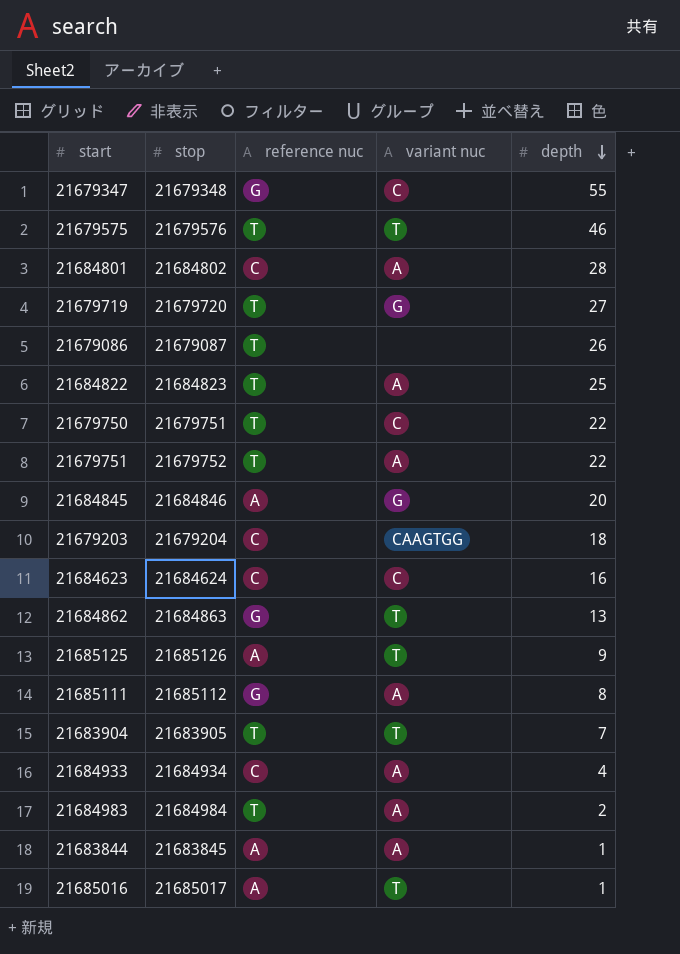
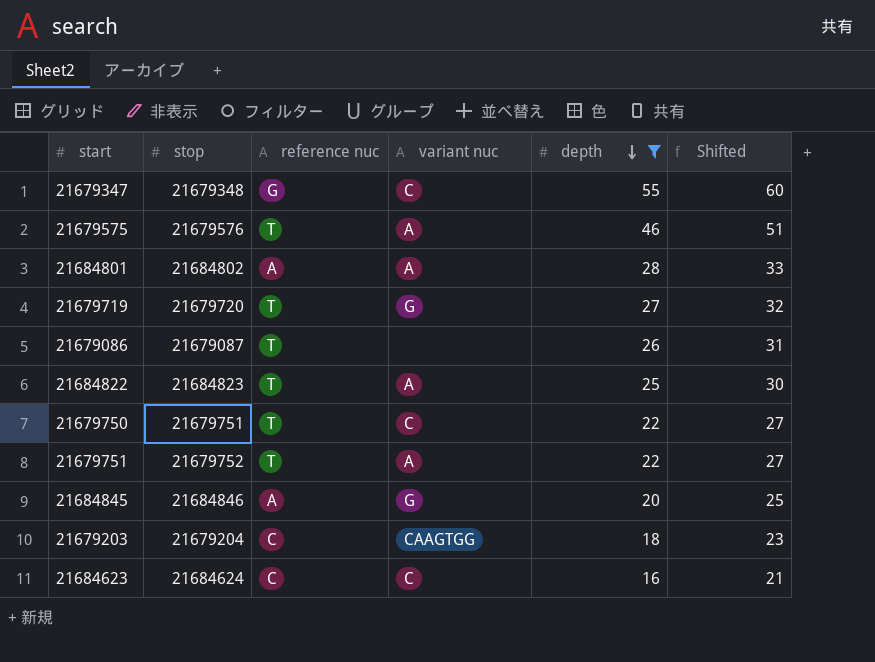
filter: none -> depth >= 16
column Shifted | formula: none -> [depth] + 5
21679575 | variant nuc: T -> A
21684801 | reference nuc: C -> A

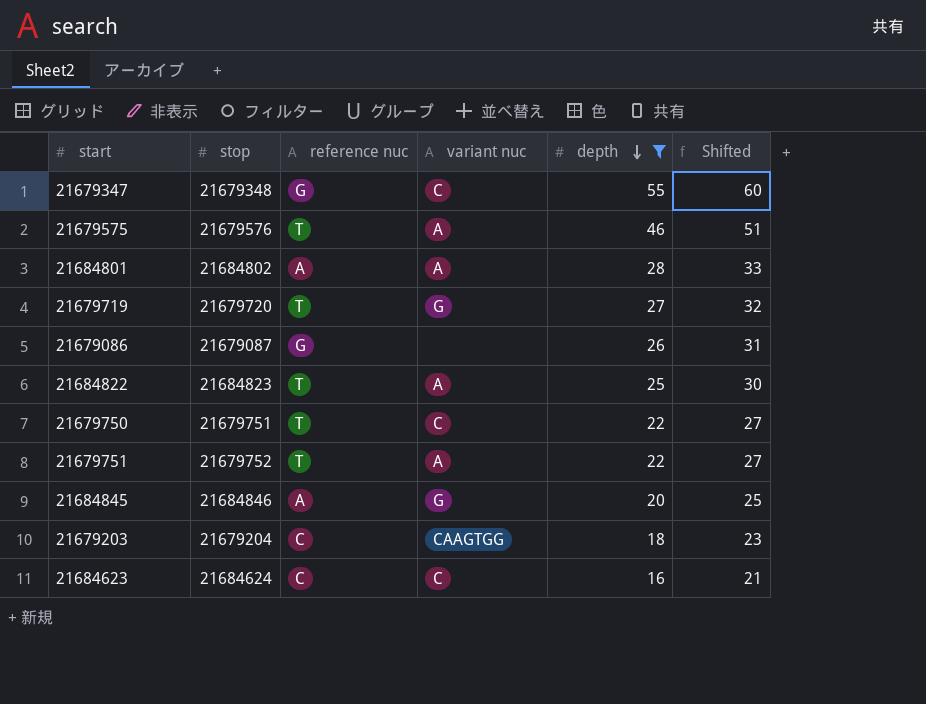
21679086 | reference nuc: T -> G

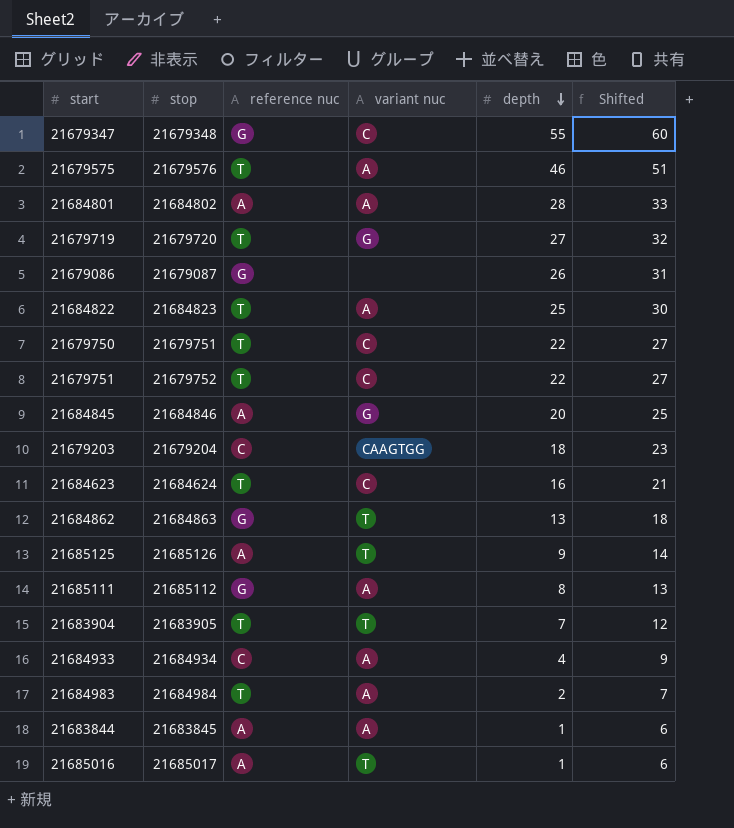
filter: depth >= 16 -> none
21679751 | variant nuc: A -> C
21684623 | reference nuc: C -> T

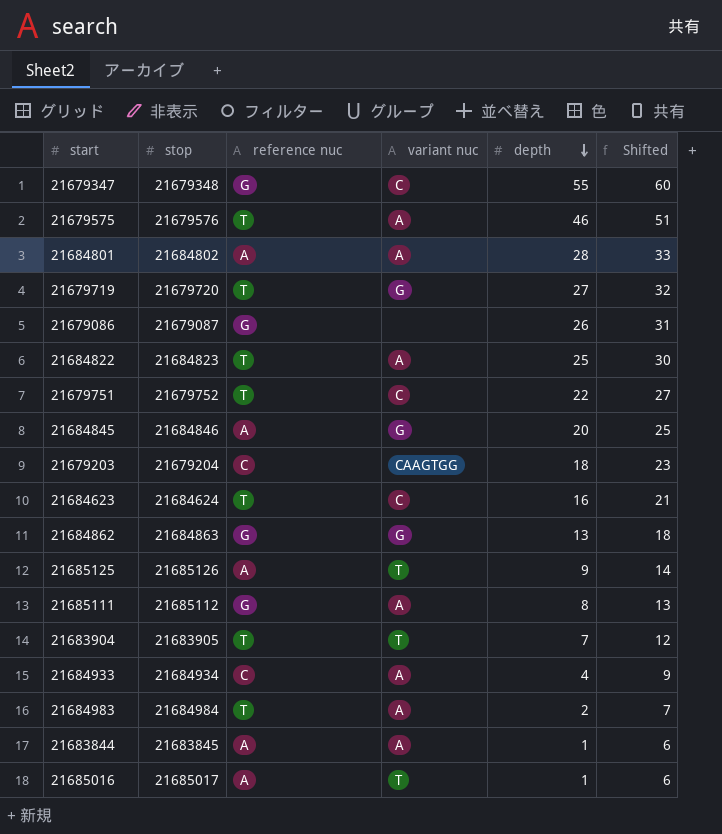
row 21679750: 21679751 | T | C | 22 | 27 -> none
21684862 | variant nuc: T -> G

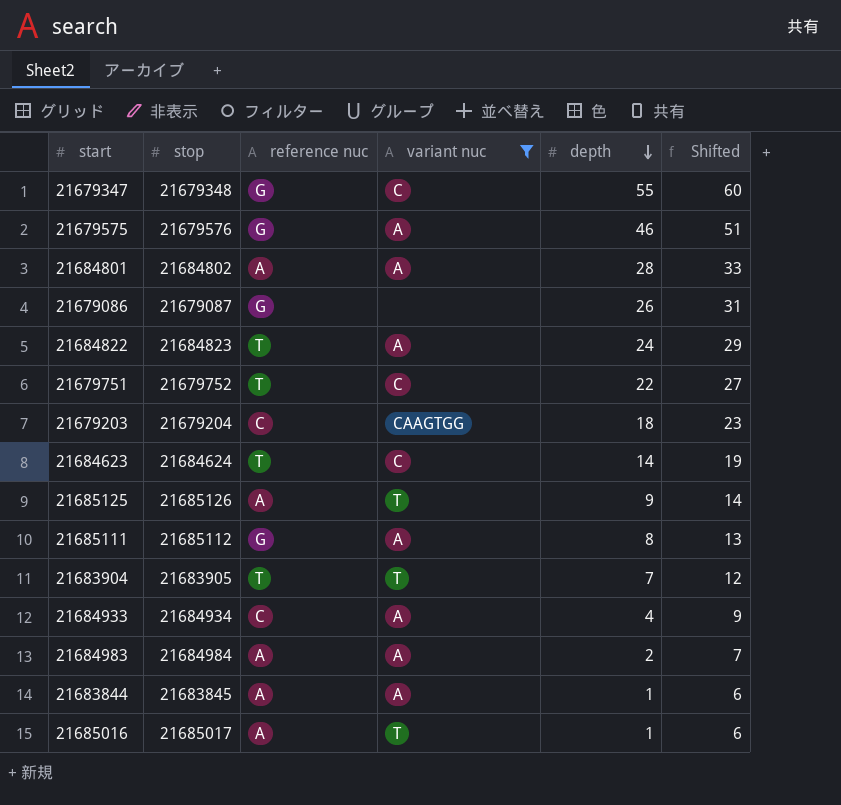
filter: none -> variant nuc != G
21679575 | reference nuc: T -> G
21684822 | depth: 25 -> 24
21684822 | Shifted: 30 -> 29
21684623 | depth: 16 -> 14
21684623 | Shifted: 21 -> 19
21684983 | reference nuc: T -> A

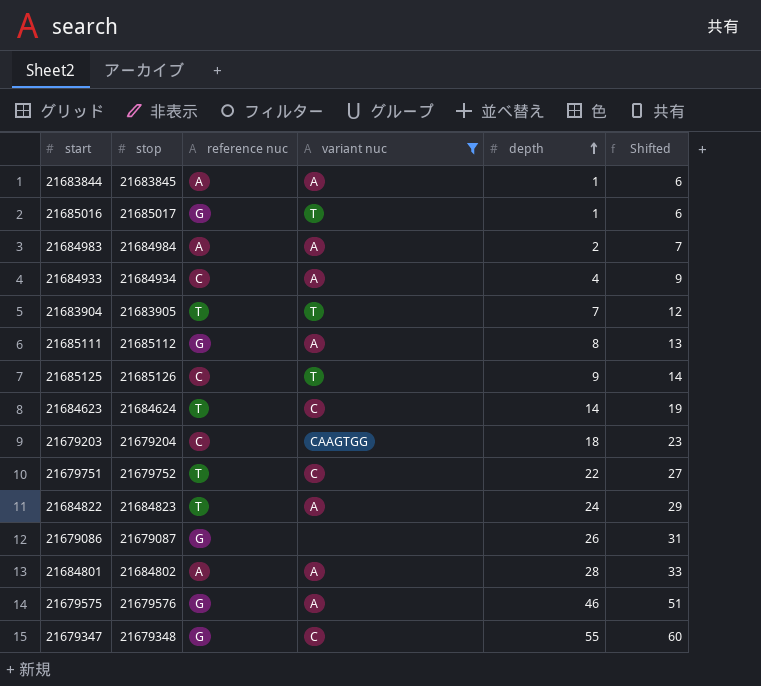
row order: depth descending -> depth ascending
21685016 | reference nuc: A -> G
21685125 | reference nuc: A -> C

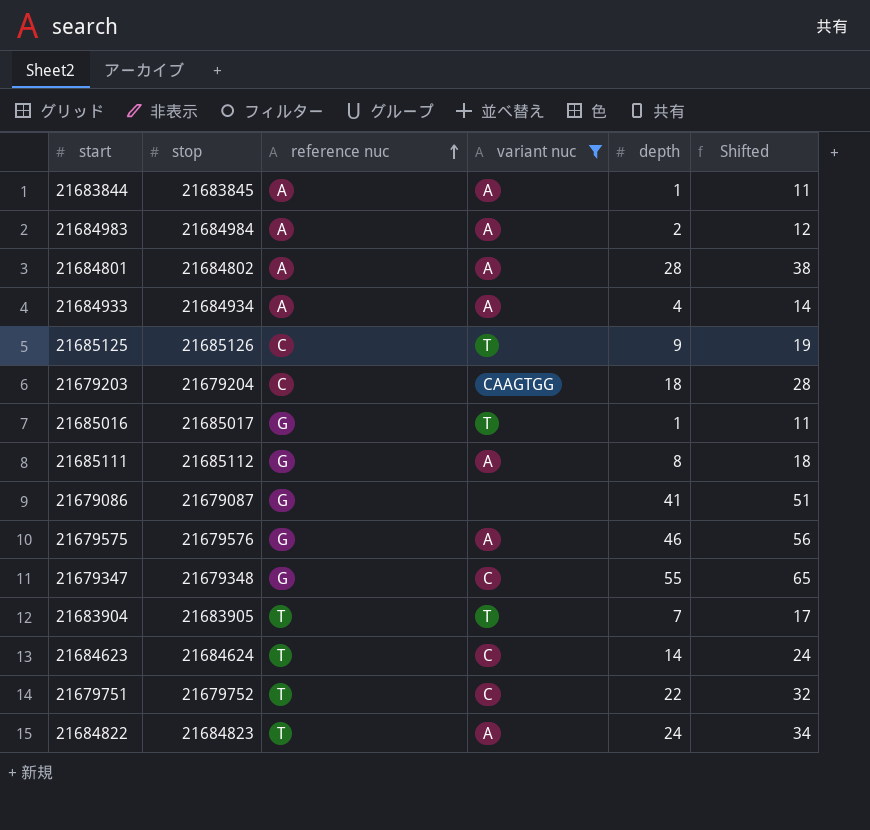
row order: depth ascending -> reference nuc ascending
column Shifted | formula: [depth] + 5 -> [depth] + 10
21684933 | reference nuc: C -> A
21679086 | depth: 26 -> 41

